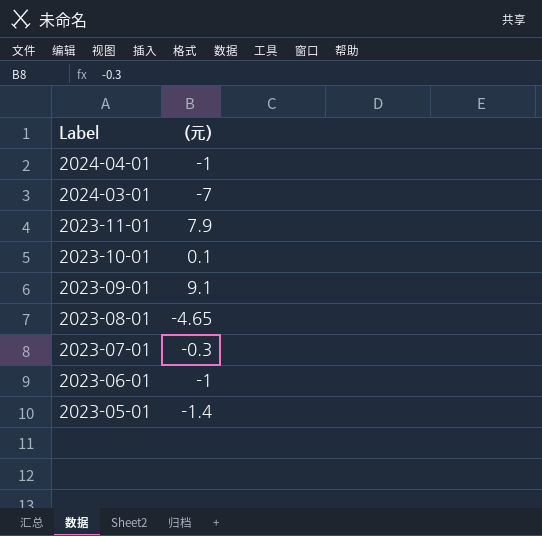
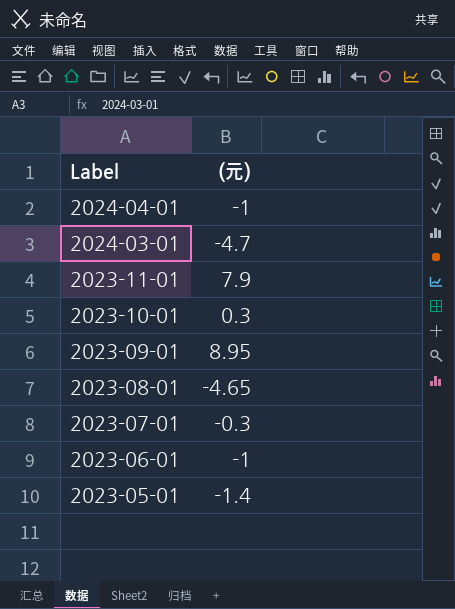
2024-03-01 | (元): -7 -> -4.7
2023-10-01 | (元): 0.1 -> 0.3
2023-09-01 | (元): 9.1 -> 8.95

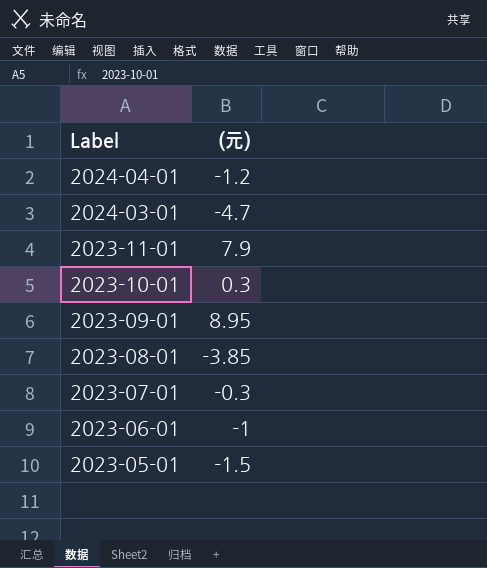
2024-04-01 | (元): -1 -> -1.2
2023-08-01 | (元): -4.65 -> -3.85
2023-05-01 | (元): -1.4 -> -1.5

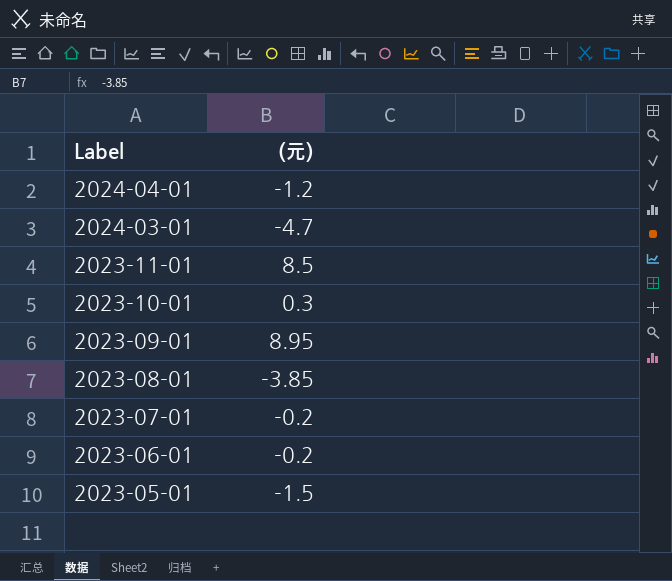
2023-11-01 | (元): 7.9 -> 8.5
2023-07-01 | (元): -0.3 -> -0.2
2023-06-01 | (元): -1 -> -0.2

